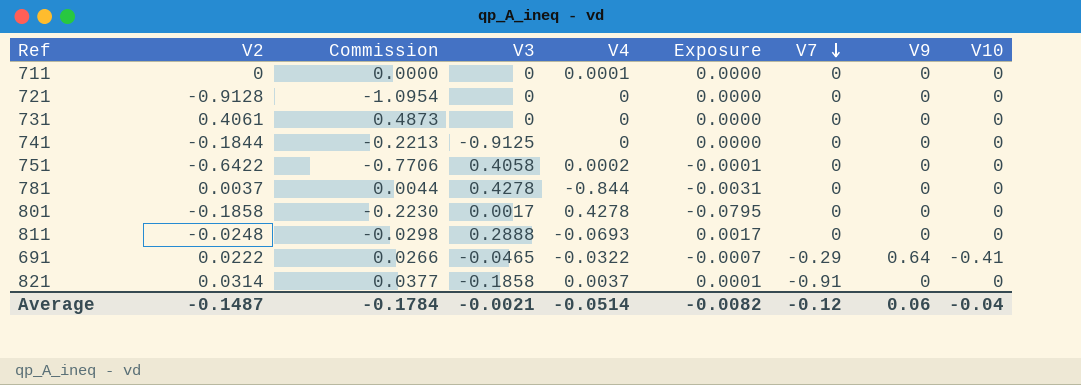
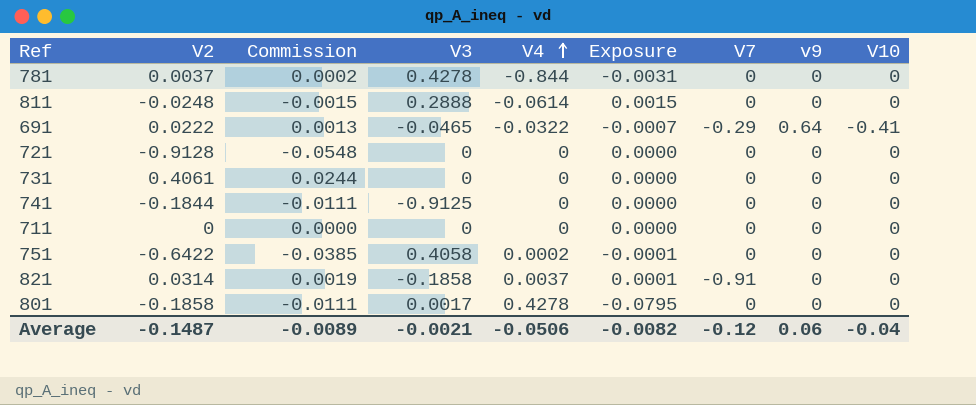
row order: V7 descending -> V4 ascending
column Commission | formula: [V2] * 1.2 -> [V2] * 0.06
column name: V9 -> v9
811 | V4: -0.0693 -> -0.0614
811 | Exposure: 0.0017 -> 0.0015
711 | V4: 0.0001 -> 0
Average | Commission: -0.1784 -> -0.0089
Average | V4: -0.0514 -> -0.0506

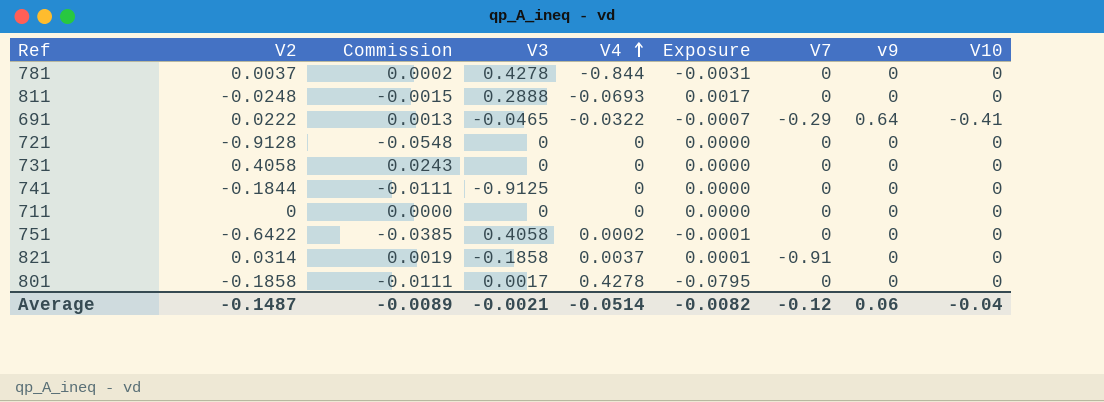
811 | V4: -0.0614 -> -0.0693
811 | Exposure: 0.0015 -> 0.0017
731 | V2: 0.4061 -> 0.4058
731 | Commission: 0.0244 -> 0.0243
Average | V4: -0.0506 -> -0.0514

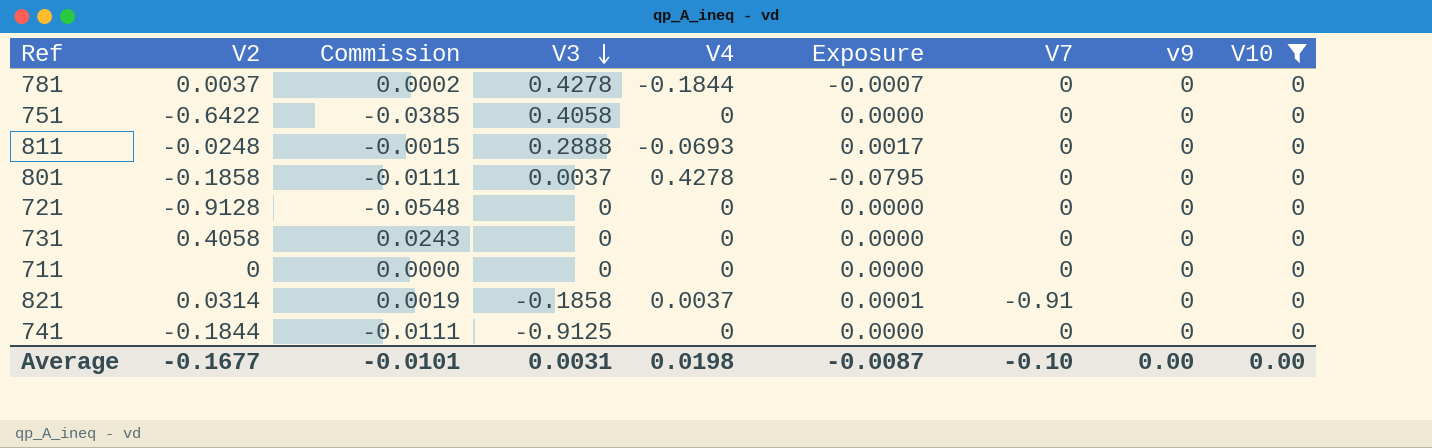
filter: none -> V10 = 0
row order: V4 ascending -> V3 descending
781 | V4: -0.844 -> -0.1844
781 | Exposure: -0.0031 -> -0.0007
751 | V4: 0.0002 -> 0
751 | Exposure: -0.0001 -> 0.0000
801 | V3: 0.0017 -> 0.0037
Average | V2: -0.1487 -> -0.1677
Average | Commission: -0.0089 -> -0.0101
Average | V3: -0.0021 -> 0.0031
Average | V4: -0.0514 -> 0.0198
Average | Exposure: -0.0082 -> -0.0087
Average | V7: -0.12 -> -0.10
Average | v9: 0.06 -> 0.00
Average | V10: -0.04 -> 0.00

